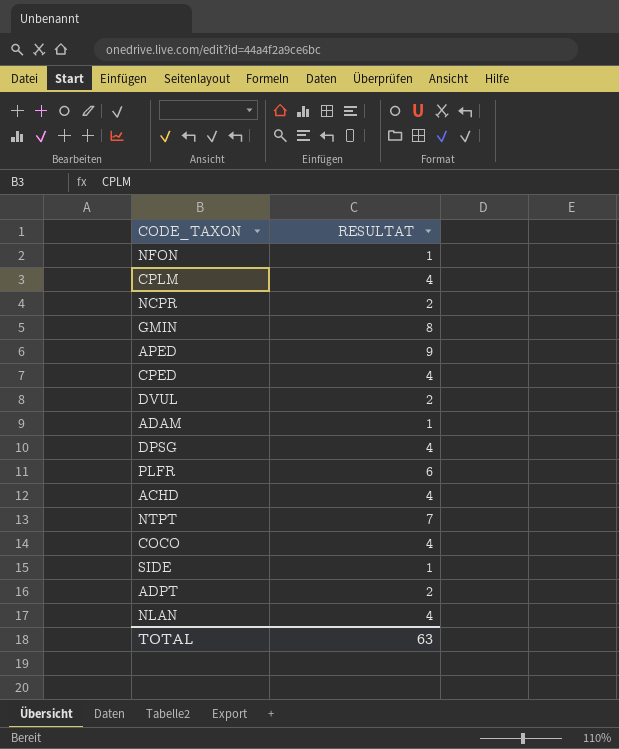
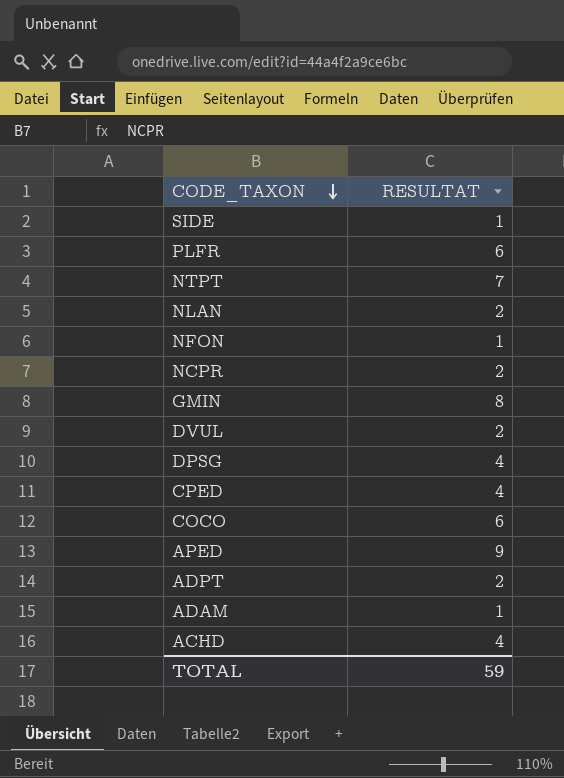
row order: none -> CODE_TAXON descending
row CPLM: 4 -> none
NLAN | RESULTAT: 4 -> 2
COCO | RESULTAT: 4 -> 6
TOTAL | RESULTAT: 63 -> 59

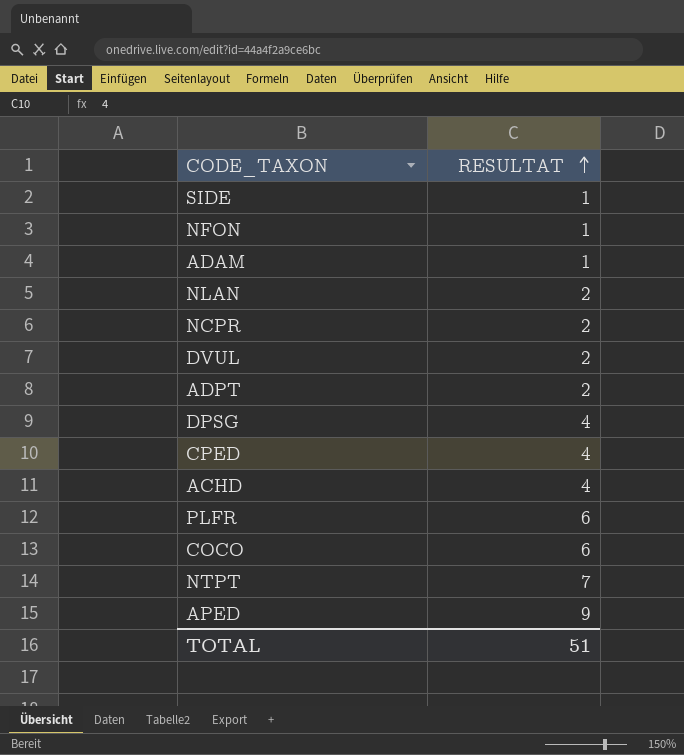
row order: CODE_TAXON descending -> RESULTAT ascending
row GMIN: 8 -> none
TOTAL | RESULTAT: 59 -> 51

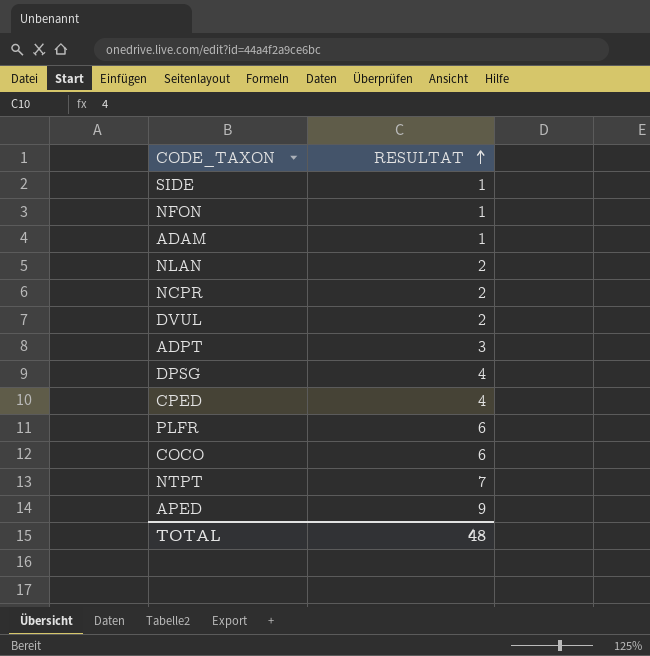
row ACHD: 4 -> none
ADPT | RESULTAT: 2 -> 3
TOTAL | RESULTAT: 51 -> 48

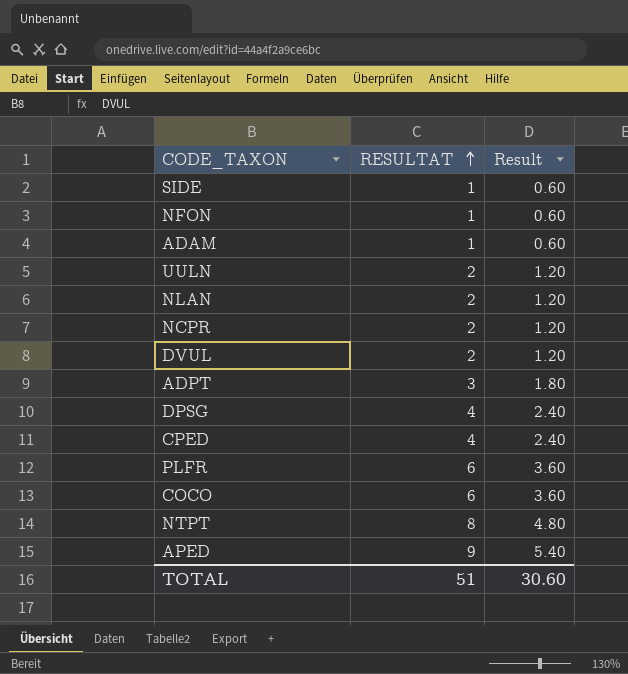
column Result | formula: none -> [RESULTAT] * 0.6
row UULN: none -> 2 | 1.20
NTPT | RESULTAT: 7 -> 8
TOTAL | RESULTAT: 48 -> 51

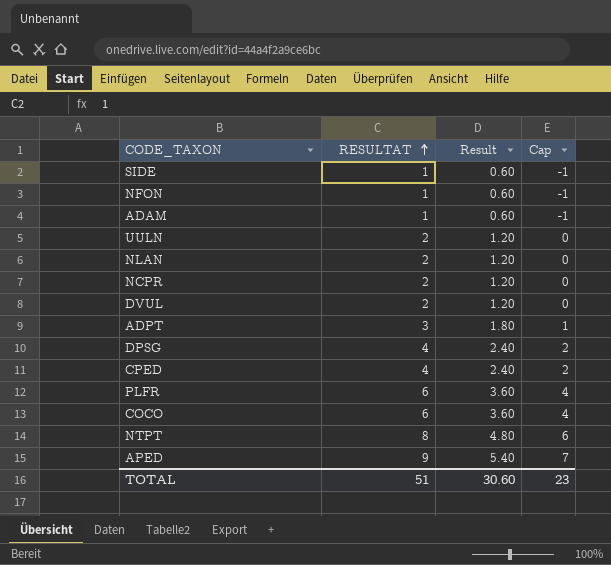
column Cap | formula: none -> [RESULTAT] - 2

